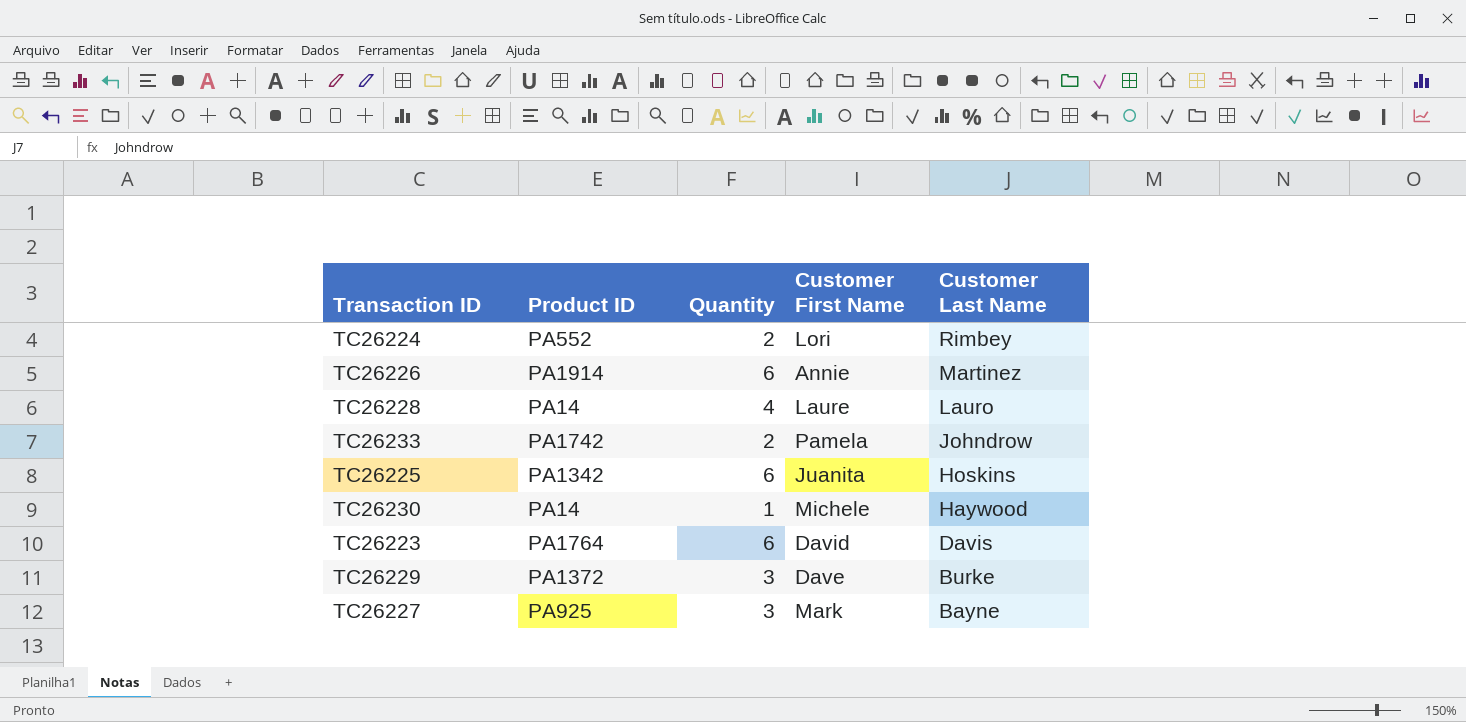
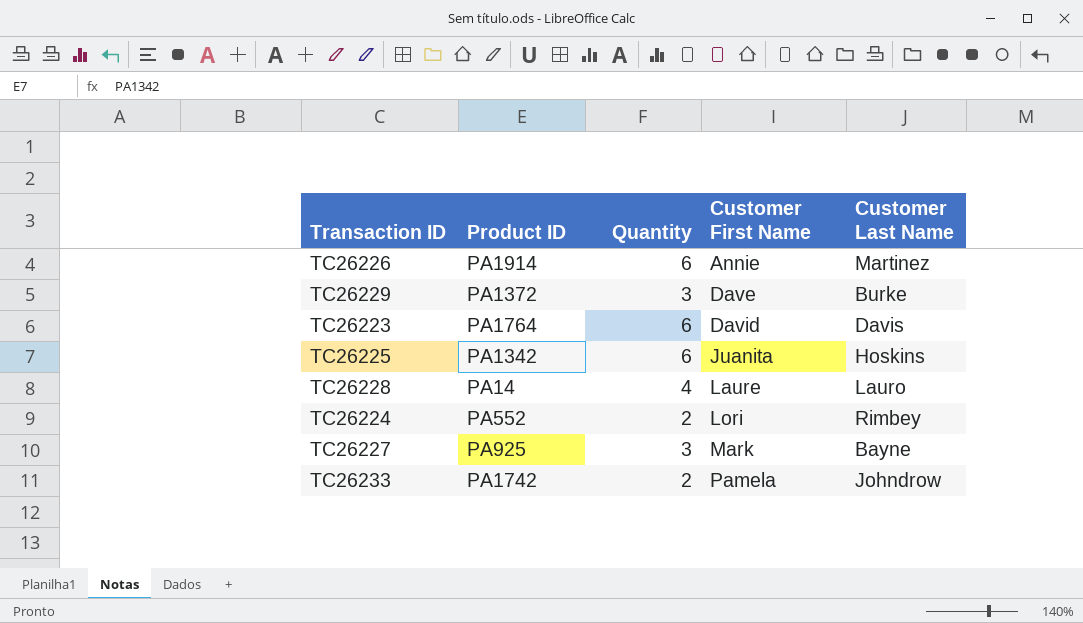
row order: Customer Last Name descending -> Customer First Name ascending
row TC26230: PA14 | 1 | Michele | Haywood -> none

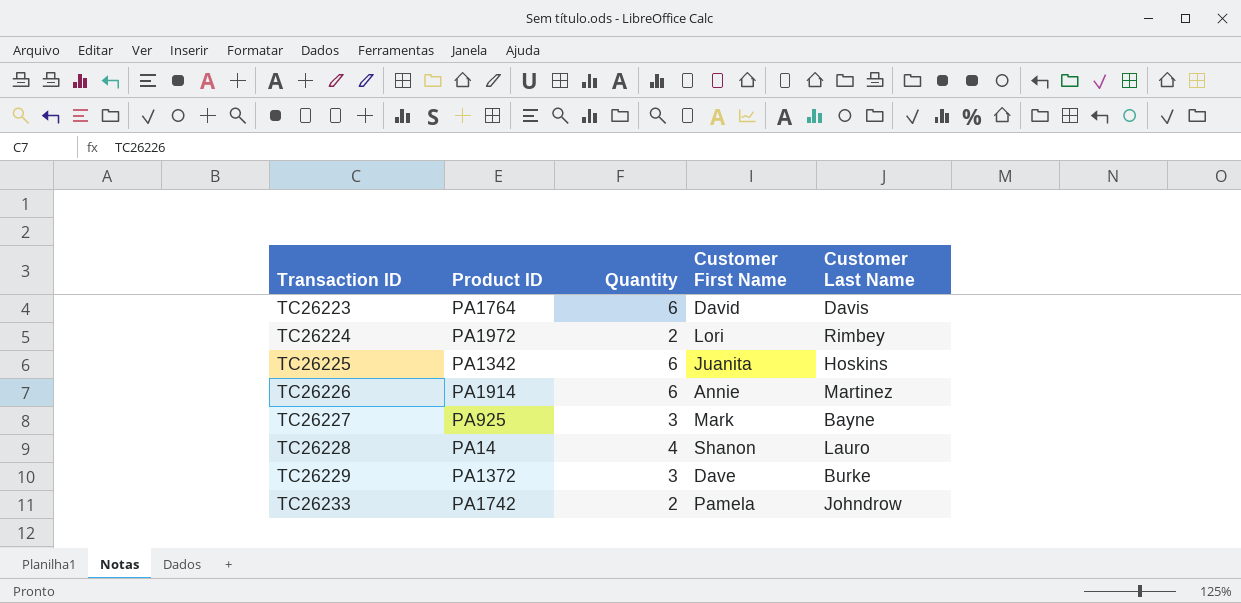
row order: Customer First Name ascending -> Transaction ID ascending
TC26224 | Product ID: PA552 -> PA1972
TC26228 | Customer First Name: Laure -> Shanon

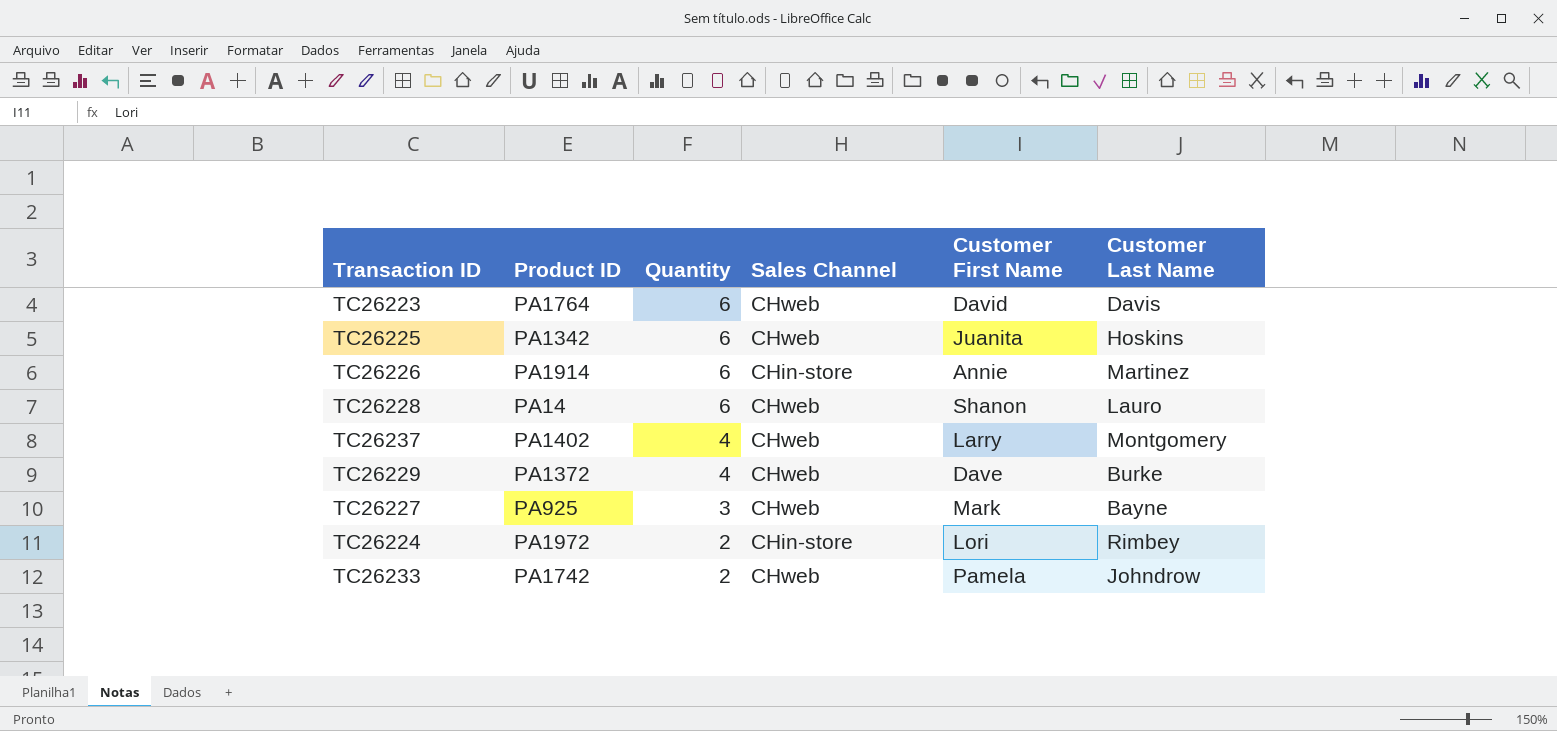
row order: Transaction ID ascending -> Quantity descending
column Sales Channel | position: none -> 4
TC26228 | Quantity: 4 -> 6
row TC26237: none -> PA1402 | 4 | CHweb | Larry | Montgomery
TC26229 | Quantity: 3 -> 4

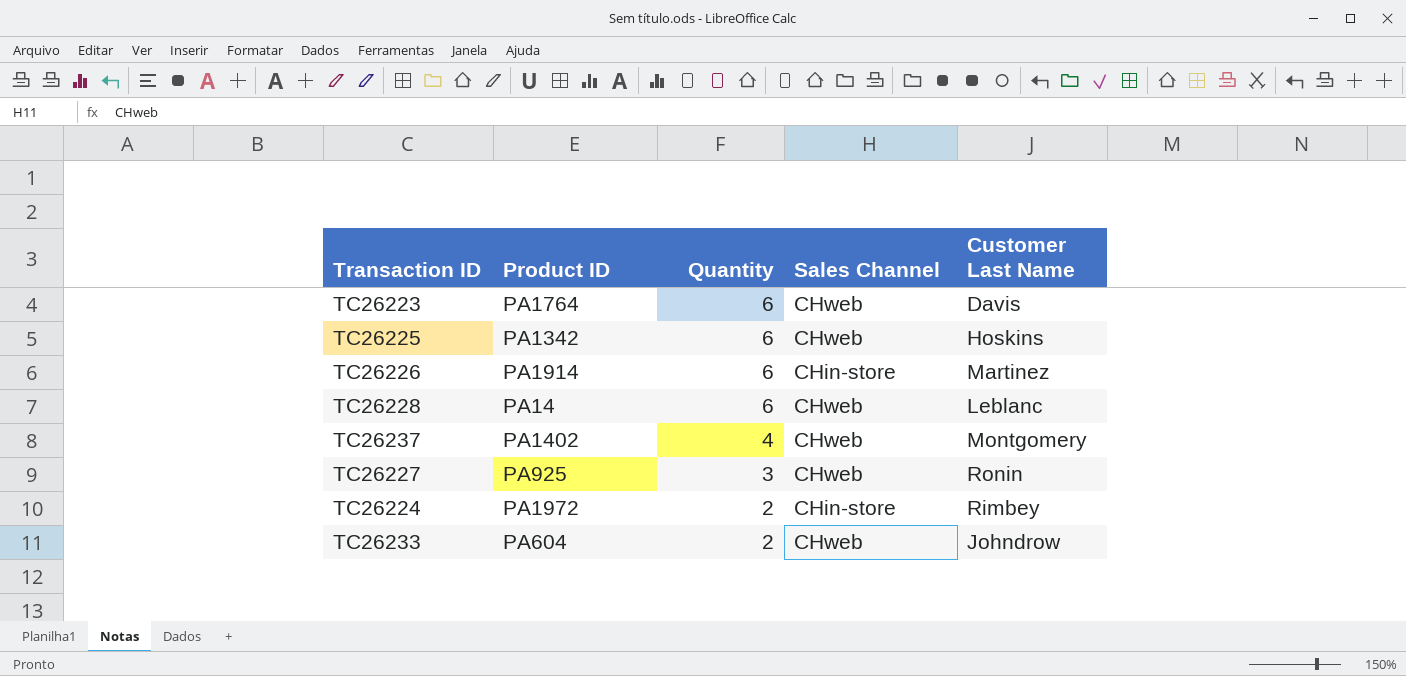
column Customer First Name | position: 5 -> none
row TC26229: PA1372 | 4 | CHweb | Dave | Burke -> none
TC26228 | Customer Last Name: Lauro -> Leblanc
TC26227 | Customer Last Name: Bayne -> Ronin
TC26233 | Product ID: PA1742 -> PA604

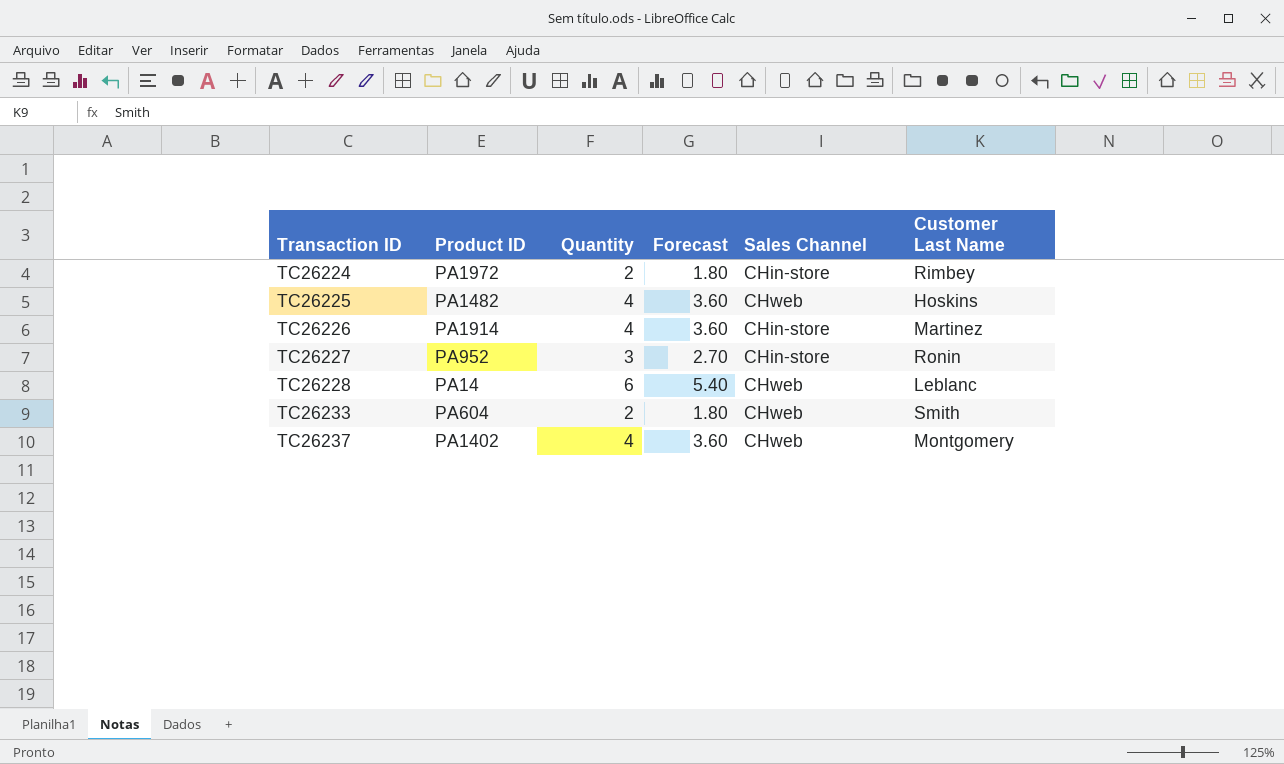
row order: Quantity descending -> Transaction ID ascending
column Forecast | formula: none -> [Quantity] * 0.9
row TC26223: PA1764 | 6 | CHweb | Davis -> none
TC26225 | Product ID: PA1342 -> PA1482
TC26225 | Quantity: 6 -> 4
TC26226 | Quantity: 6 -> 4
TC26227 | Product ID: PA925 -> PA952
TC26227 | Sales Channel: CHweb -> CHin-store
TC26233 | Customer Last Name: Johndrow -> Smith

